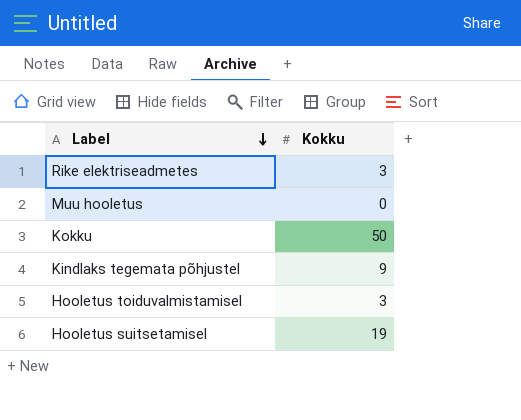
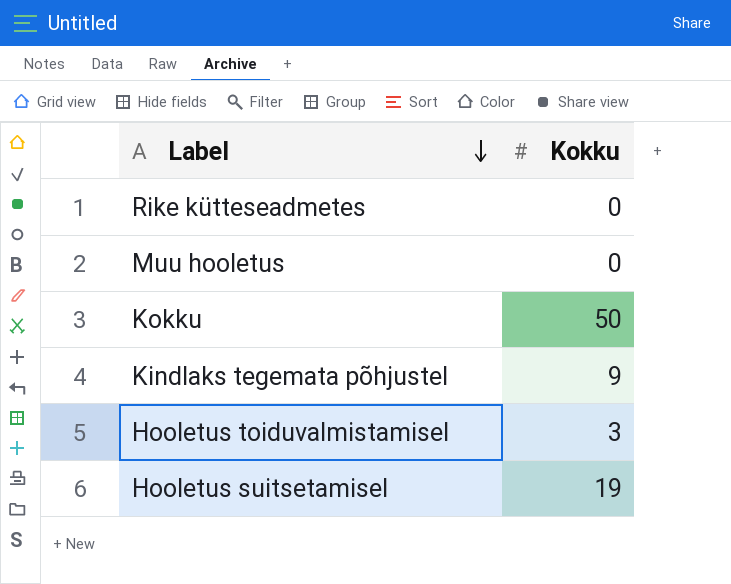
row Rike elektriseadmetes: 3 -> none
row Rike kütteseadmetes: none -> 0

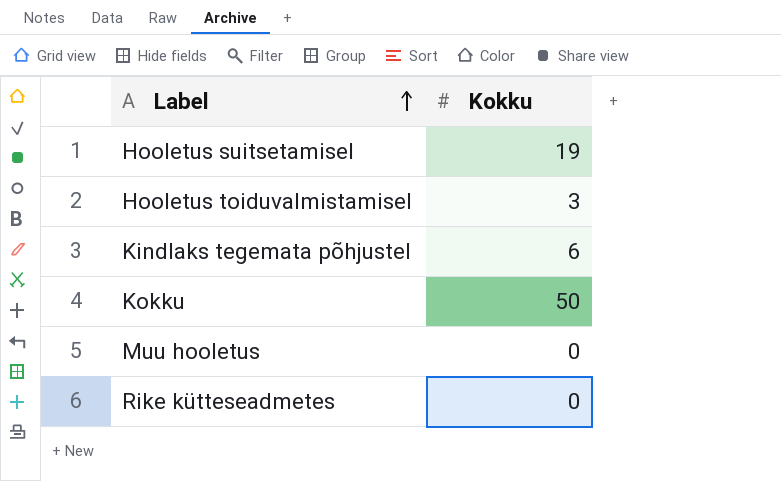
row order: Label descending -> Label ascending
Kindlaks tegemata põhjustel | Kokku: 9 -> 6

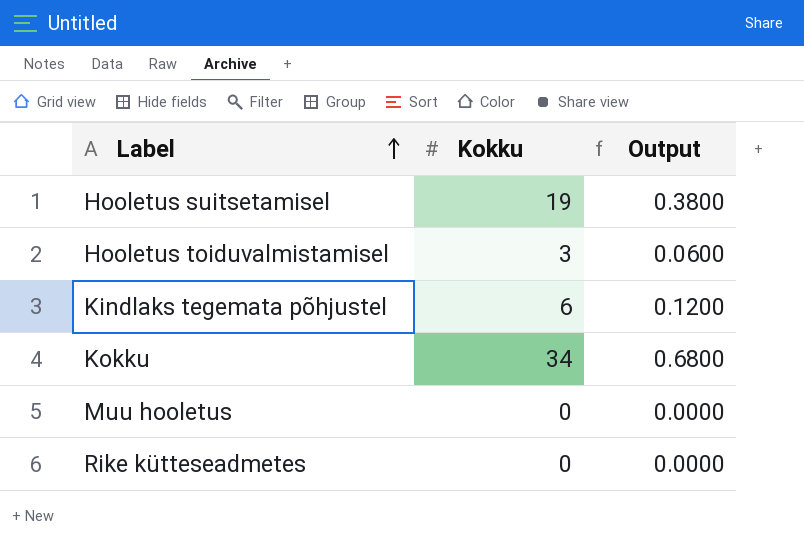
column Output | formula: none -> [Kokku] * 0.02
Kokku | Kokku: 50 -> 34

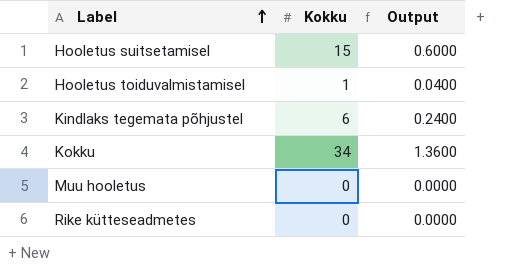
column Output | formula: [Kokku] * 0.02 -> [Kokku] * 0.04
Hooletus suitsetamisel | Kokku: 19 -> 15
Hooletus toiduvalmistamisel | Kokku: 3 -> 1

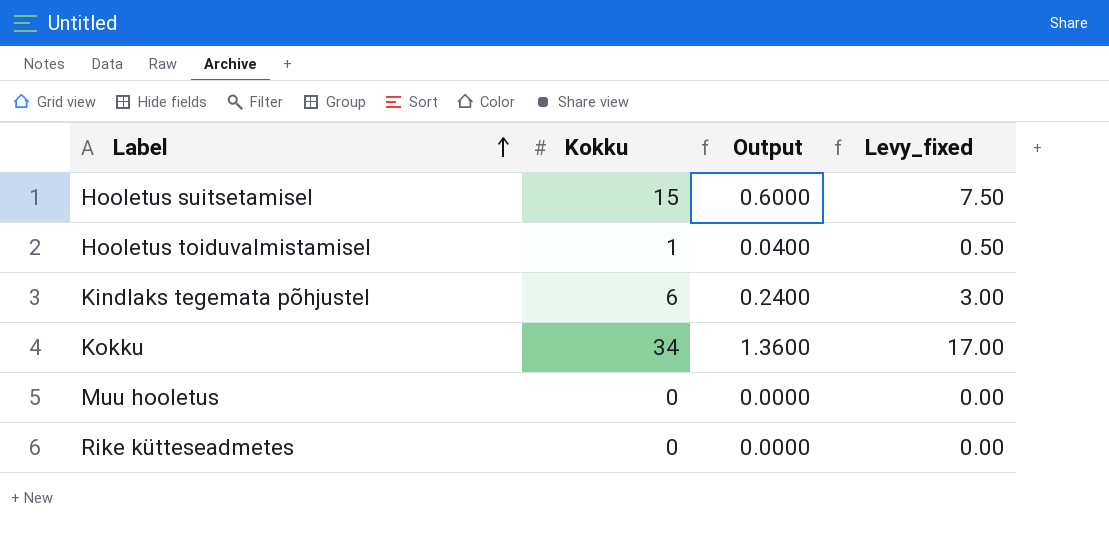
column Levy_fixed | formula: none -> [Kokku] * 0.5

